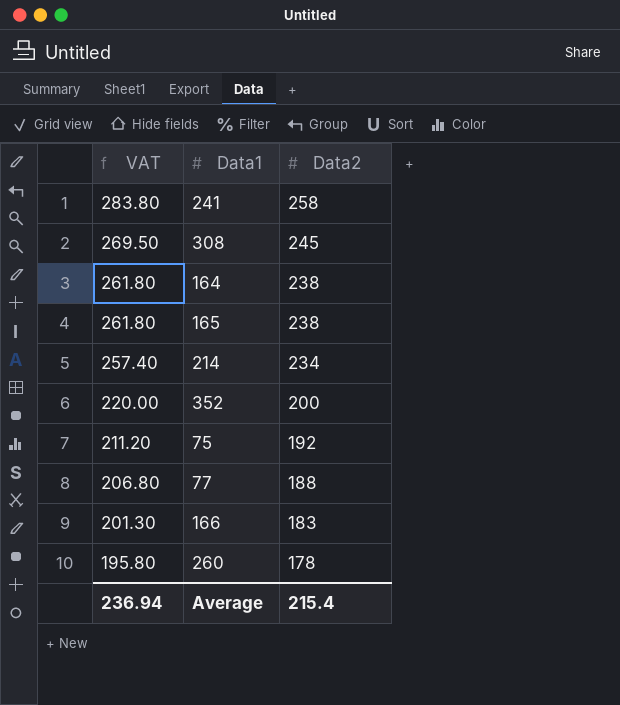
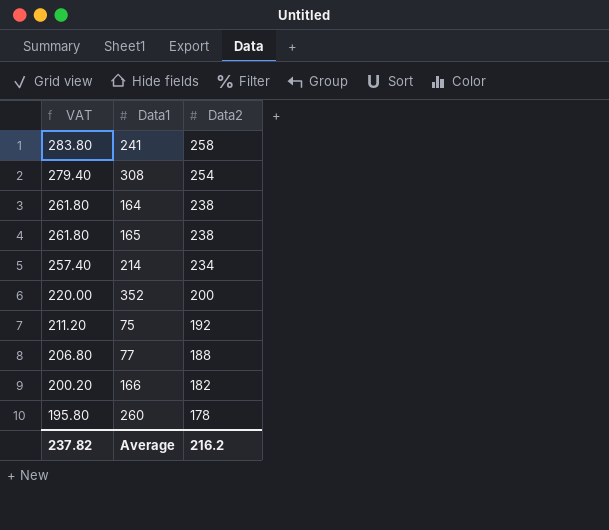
308 | VAT: 269.50 -> 279.40
308 | Data2: 245 -> 254
166 | VAT: 201.30 -> 200.20
166 | Data2: 183 -> 182
Average | VAT: 236.94 -> 237.82
Average | Data2: 215.4 -> 216.2

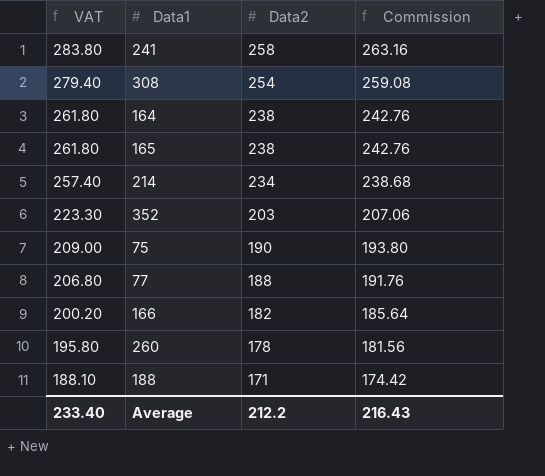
column Commission | formula: none -> [Data2] * 1.02
352 | VAT: 220.00 -> 223.30
352 | Data2: 200 -> 203
75 | VAT: 211.20 -> 209.00
75 | Data2: 192 -> 190
row 188: none -> 188.10 | 171 | 174.42
Average | VAT: 237.82 -> 233.40
Average | Data2: 216.2 -> 212.2

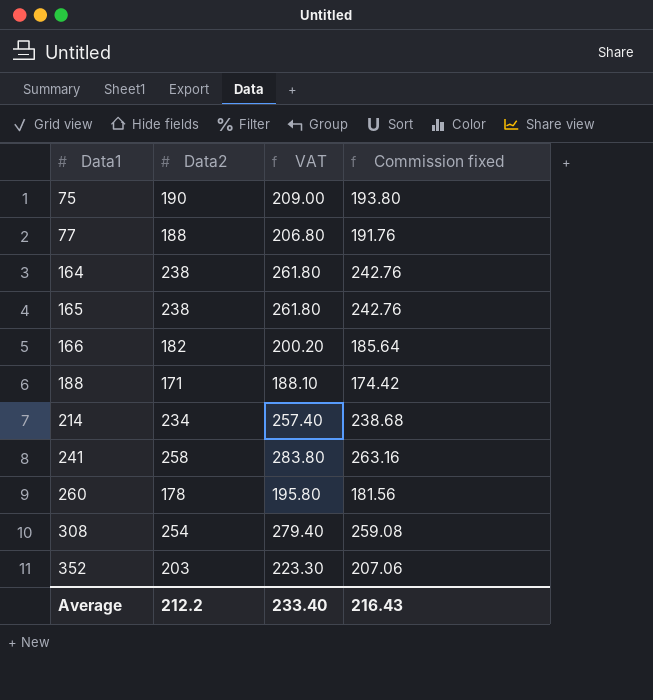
row order: VAT descending -> Data1 ascending
column VAT | position: 1 -> 3
column name: Commission -> Commission fixed

